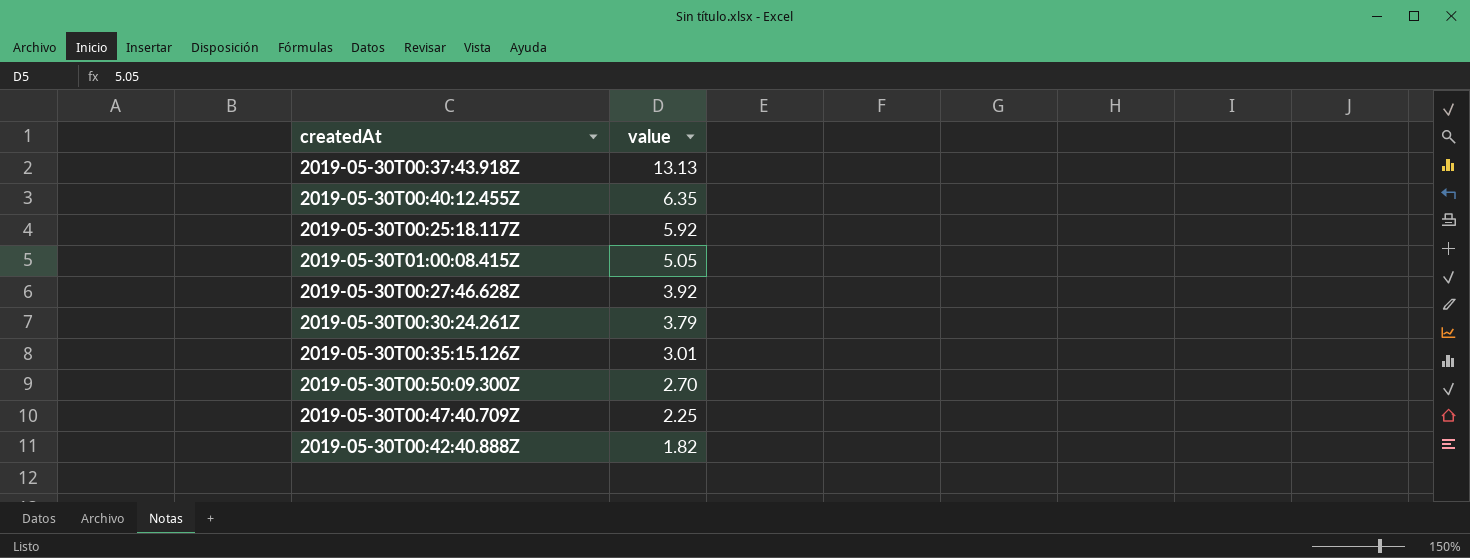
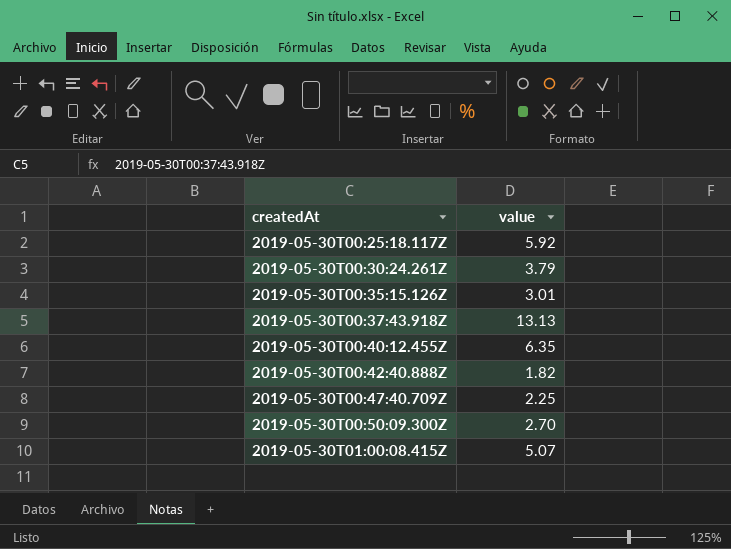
row order: value descending -> createdAt ascending
row 2019-05-30T00:27:46.628Z: 3.92 -> none
2019-05-30T01:00:08.415Z | value: 5.05 -> 5.07

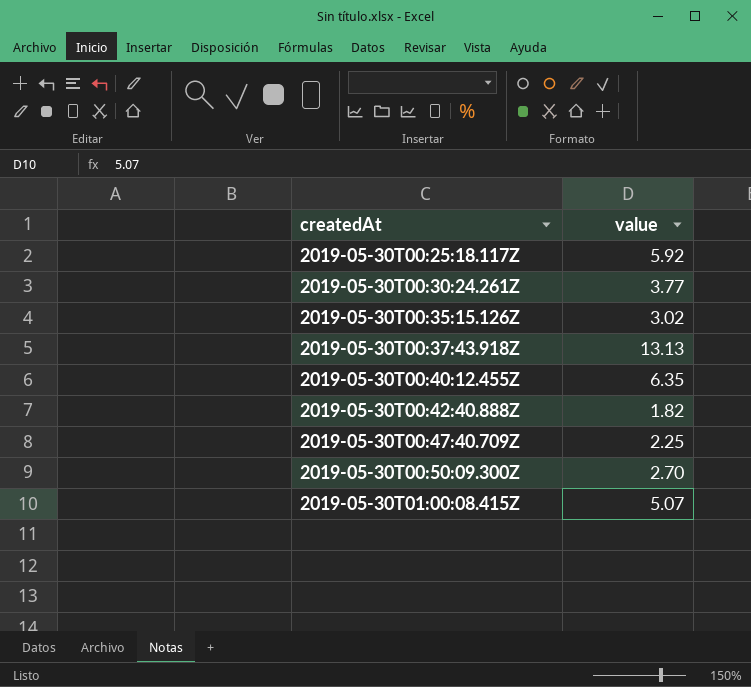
2019-05-30T00:30:24.261Z | value: 3.79 -> 3.77
2019-05-30T00:35:15.126Z | value: 3.01 -> 3.02

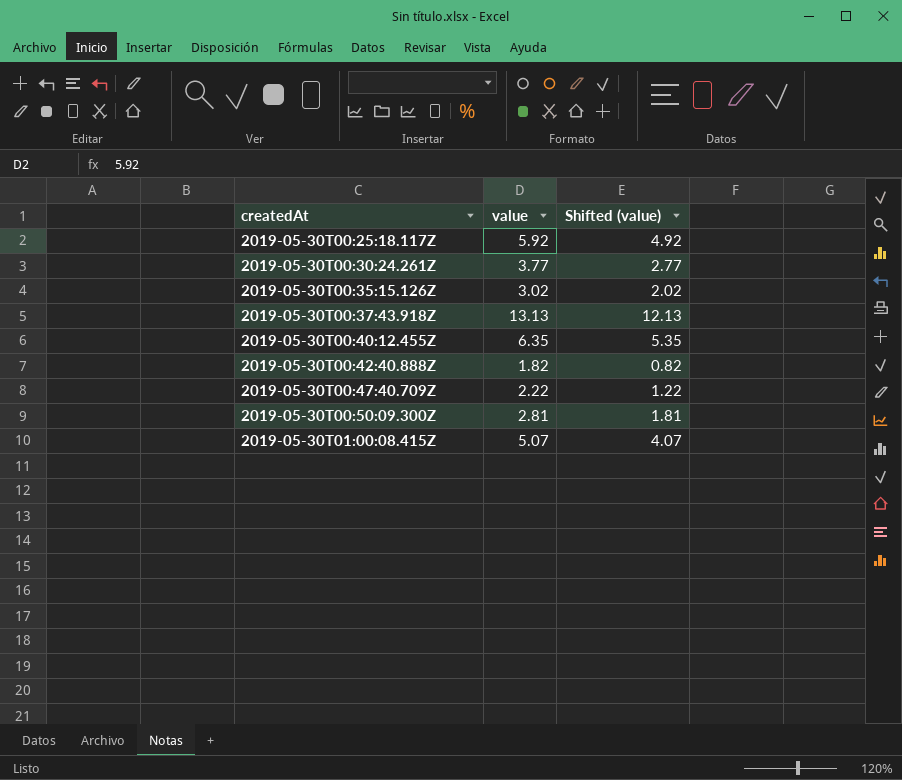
column Shifted (value) | formula: none -> [value] - 1
2019-05-30T00:47:40.709Z | value: 2.25 -> 2.22
2019-05-30T00:50:09.300Z | value: 2.70 -> 2.81

